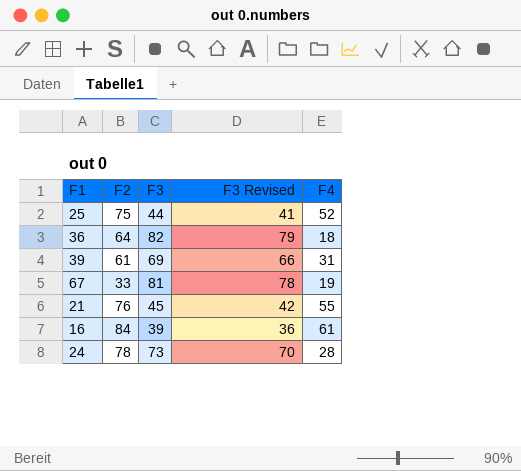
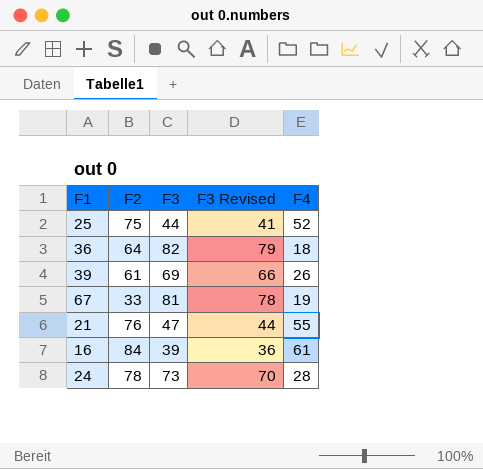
39 | F4: 31 -> 26
21 | F3: 45 -> 47
21 | F3 Revised: 42 -> 44

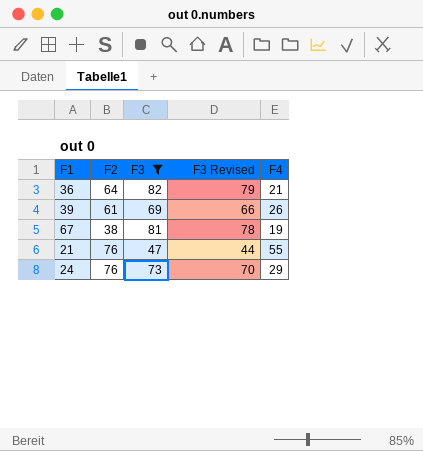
filter: none -> F3 >= 47
36 | F4: 18 -> 21
67 | F2: 33 -> 38
24 | F2: 78 -> 76
24 | F4: 28 -> 29

